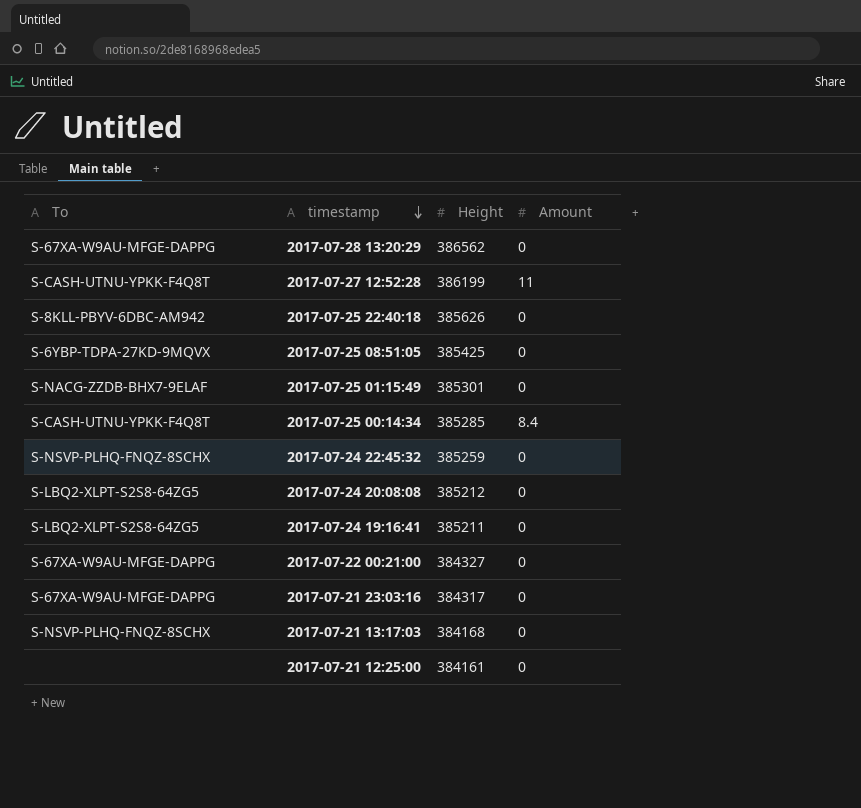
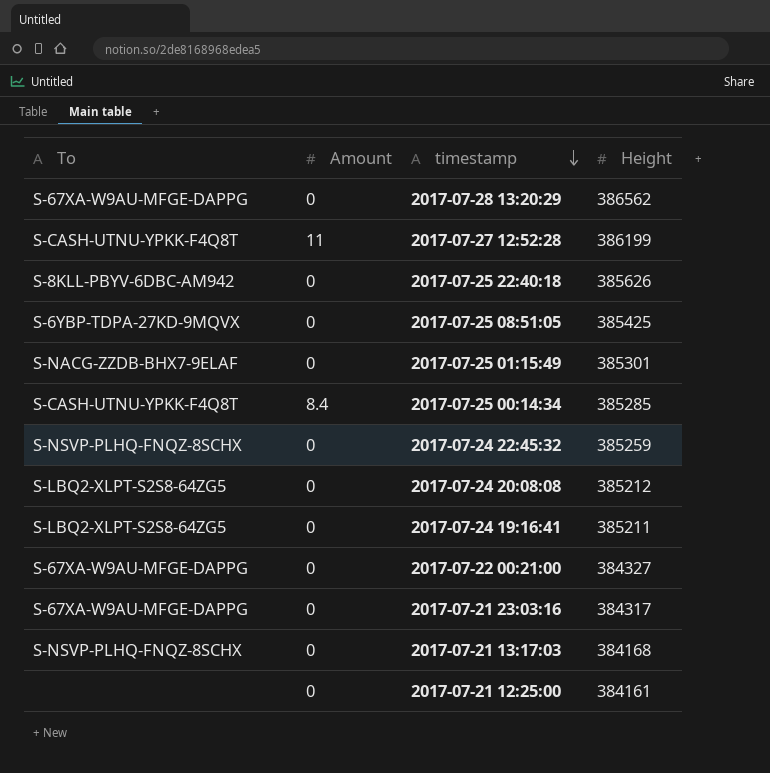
column Amount | position: 4 -> 2

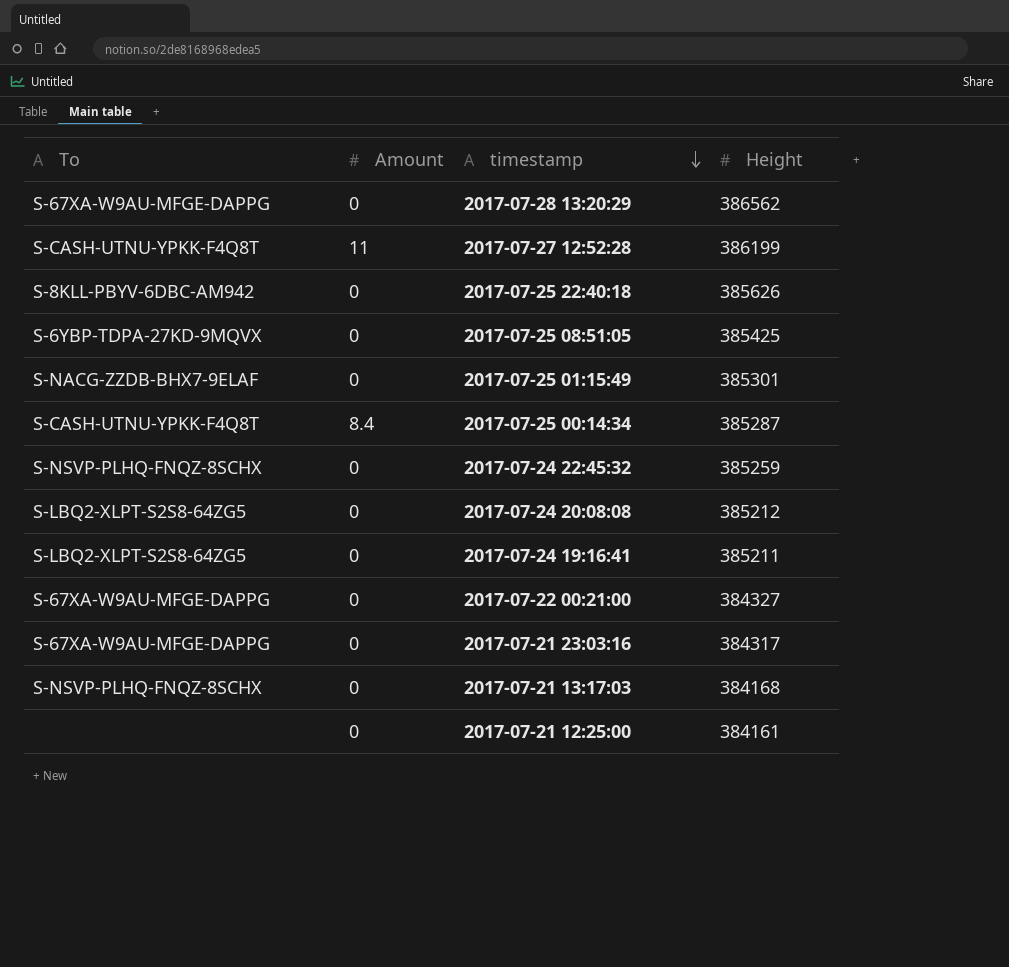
2017-07-25 00:14:34 | Height: 385285 -> 385287

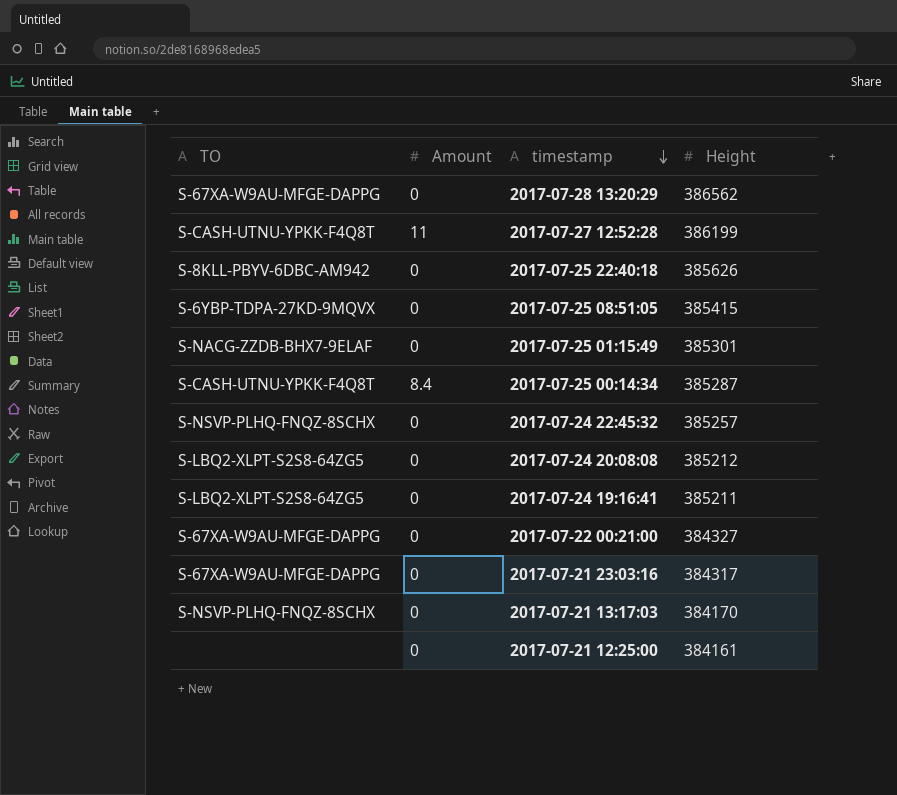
column name: To -> TO
2017-07-25 08:51:05 | Height: 385425 -> 385415
2017-07-24 22:45:32 | Height: 385259 -> 385257
2017-07-21 13:17:03 | Height: 384168 -> 384170

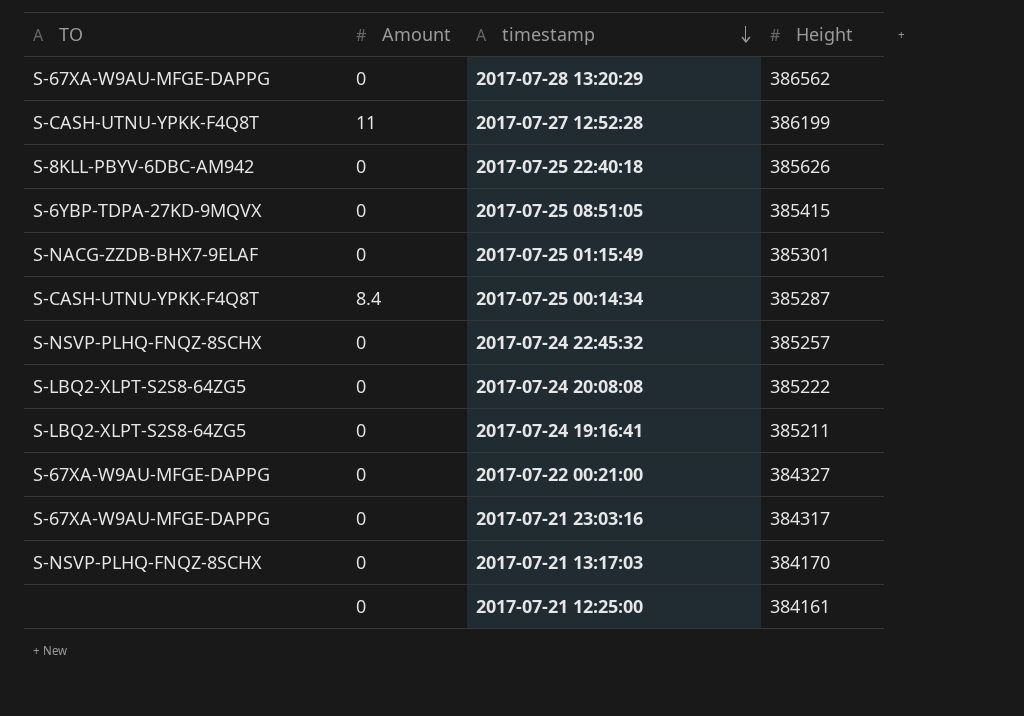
2017-07-24 20:08:08 | Height: 385212 -> 385222

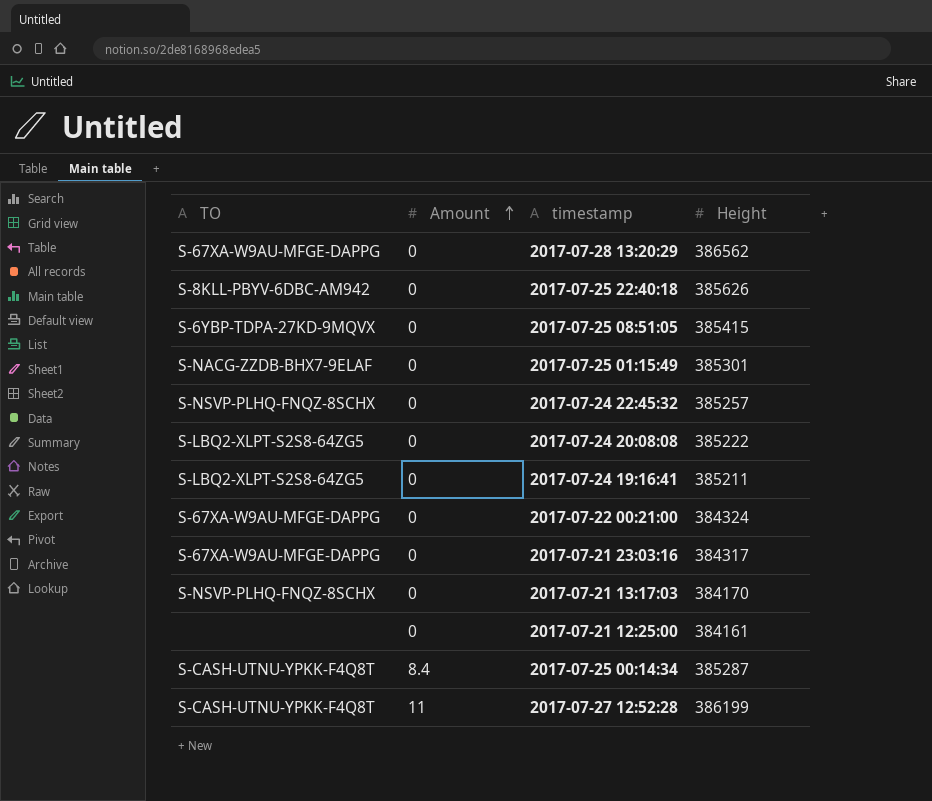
row order: timestamp descending -> Amount ascending
2017-07-22 00:21:00 | Height: 384327 -> 384324

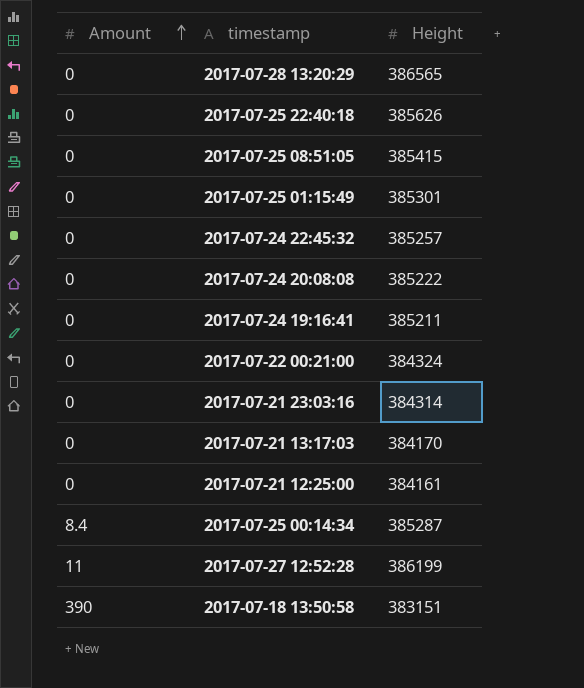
column TO | position: 1 -> none
2017-07-28 13:20:29 | Height: 386562 -> 386565
2017-07-21 23:03:16 | Height: 384317 -> 384314
row 2017-07-18 13:50:58: none -> 390 | 383151

